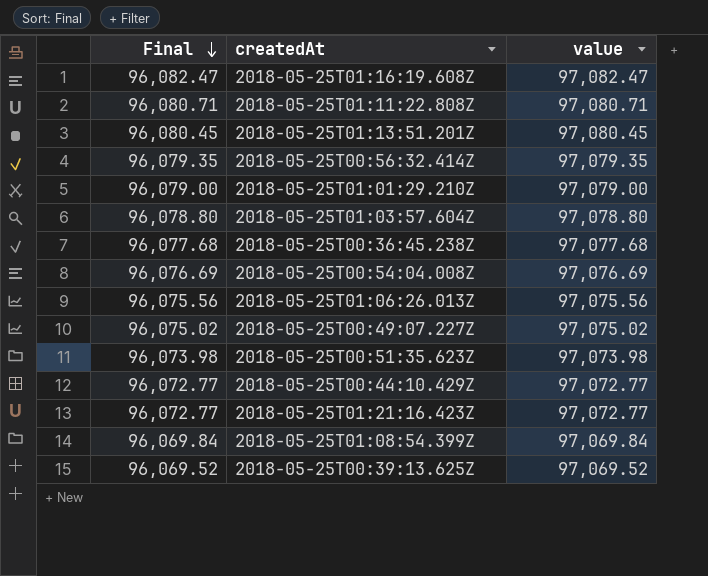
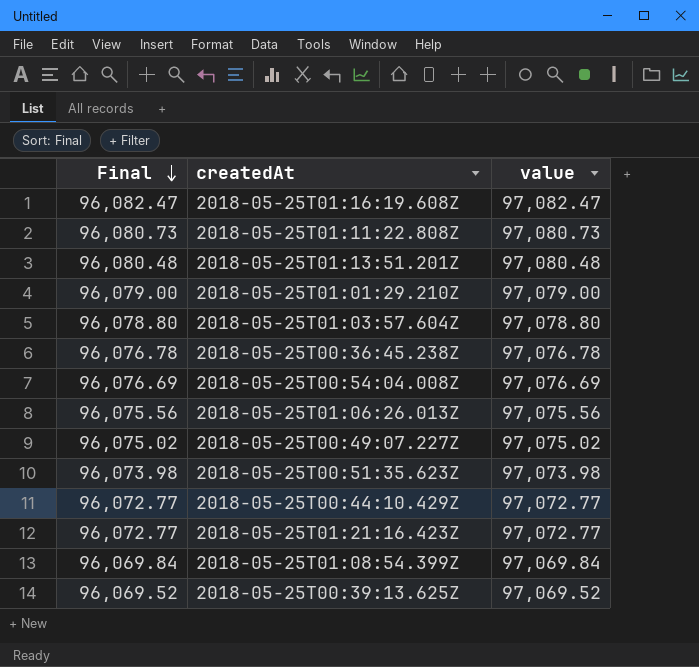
row 2018-05-25T00:56:32.414Z: 96,079.35 | 97,079.35 -> none
2018-05-25T01:11:22.808Z | Final: 96,080.71 -> 96,080.73
2018-05-25T01:11:22.808Z | value: 97,080.71 -> 97,080.73
2018-05-25T01:13:51.201Z | Final: 96,080.45 -> 96,080.48
2018-05-25T01:13:51.201Z | value: 97,080.45 -> 97,080.48
2018-05-25T00:36:45.238Z | Final: 96,077.68 -> 96,076.78
2018-05-25T00:36:45.238Z | value: 97,077.68 -> 97,076.78

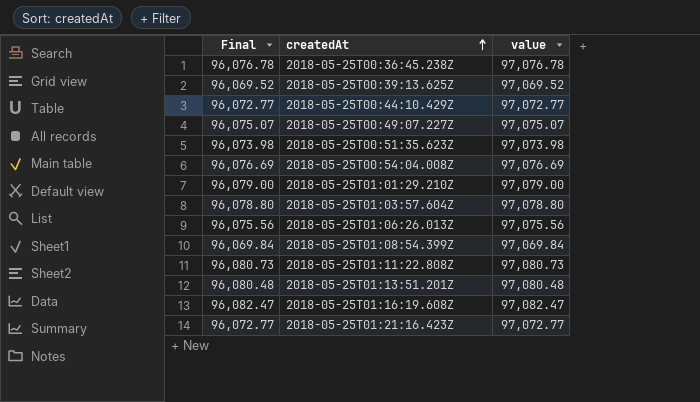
row order: Final descending -> createdAt ascending
2018-05-25T00:49:07.227Z | Final: 96,075.02 -> 96,075.07
2018-05-25T00:49:07.227Z | value: 97,075.02 -> 97,075.07

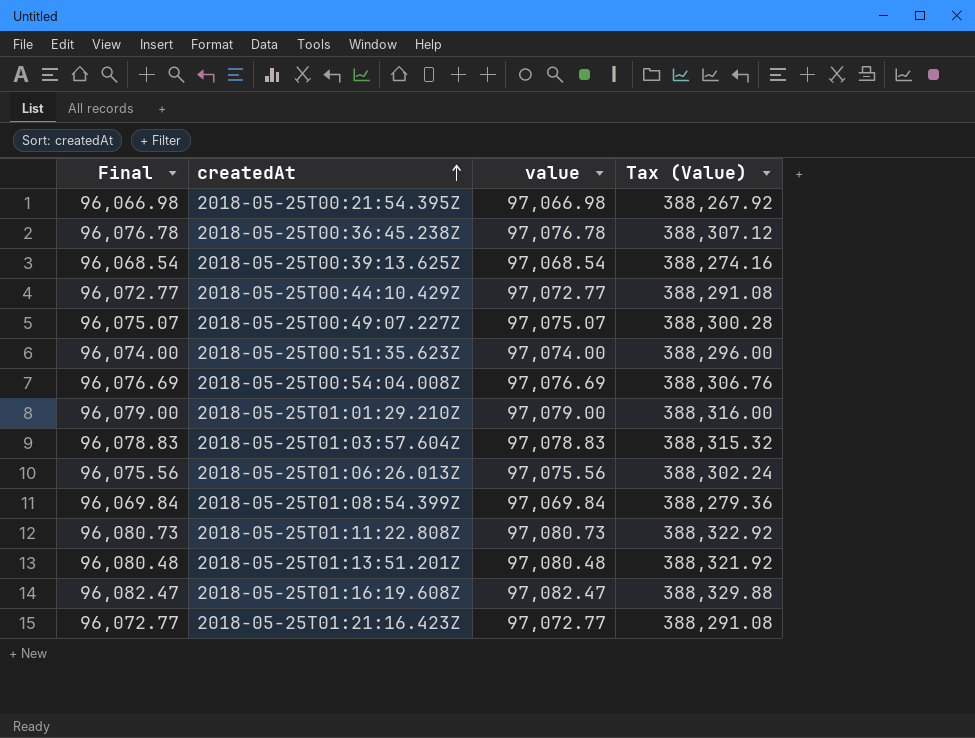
column Tax (Value) | formula: none -> [value] * 4
row 2018-05-25T00:21:54.395Z: none -> 96,066.98 | 97,066.98 | 388,267.92
2018-05-25T00:39:13.625Z | Final: 96,069.52 -> 96,068.54
2018-05-25T00:39:13.625Z | value: 97,069.52 -> 97,068.54
2018-05-25T00:51:35.623Z | Final: 96,073.98 -> 96,074.00
2018-05-25T00:51:35.623Z | value: 97,073.98 -> 97,074.00
2018-05-25T01:03:57.604Z | Final: 96,078.80 -> 96,078.83
2018-05-25T01:03:57.604Z | value: 97,078.80 -> 97,078.83

